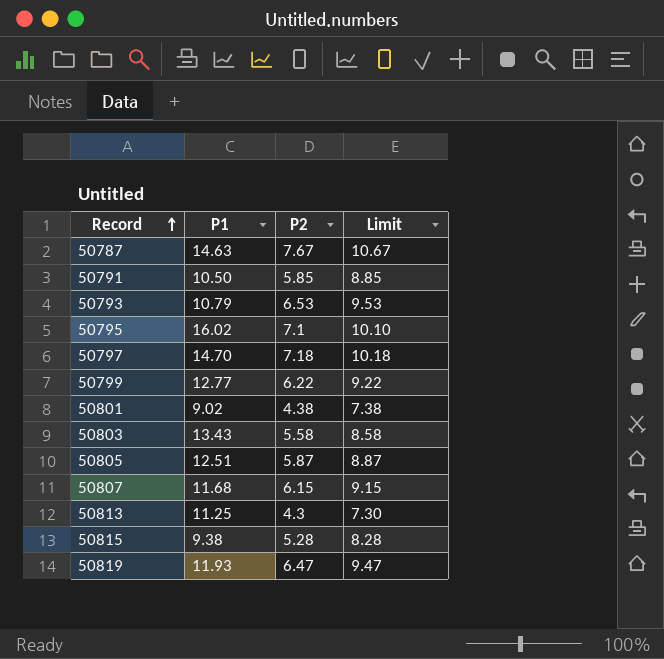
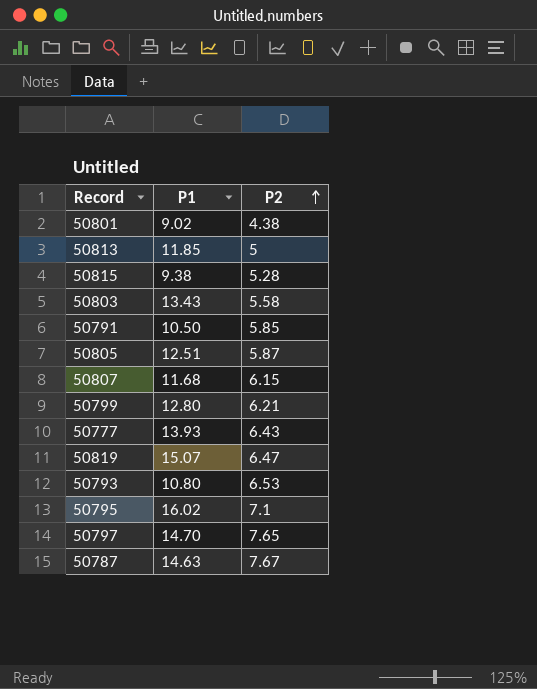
row order: Record ascending -> P2 ascending
column Limit | formula: [P2] + 3 -> none
50813 | P1: 11.25 -> 11.85
50813 | P2: 4.3 -> 5
50799 | P1: 12.77 -> 12.80
50799 | P2: 6.22 -> 6.21
row 50777: none -> 13.93 | 6.43
50819 | P1: 11.93 -> 15.07
50793 | P1: 10.79 -> 10.80
50797 | P2: 7.18 -> 7.65

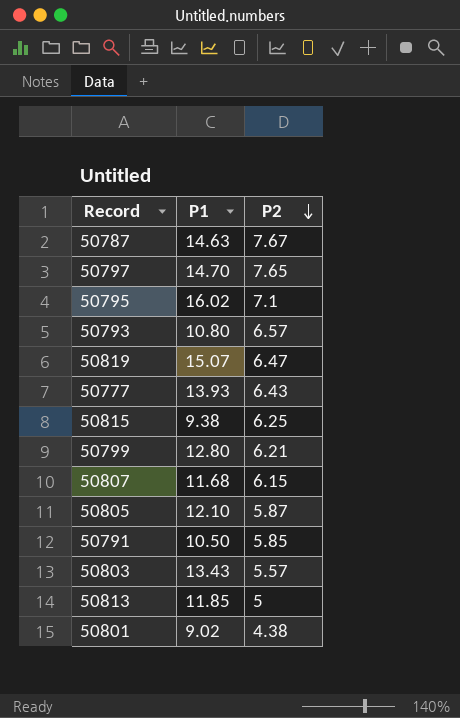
row order: P2 ascending -> P2 descending
50793 | P2: 6.53 -> 6.57
50815 | P2: 5.28 -> 6.25
50805 | P1: 12.51 -> 12.10
50803 | P2: 5.58 -> 5.57

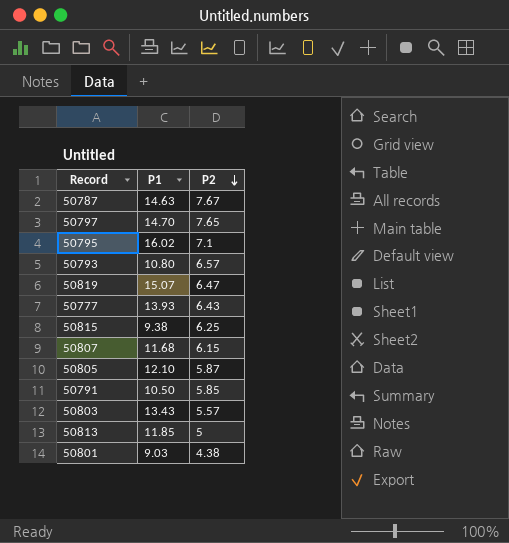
row 50799: 12.80 | 6.21 -> none
50801 | P1: 9.02 -> 9.03

